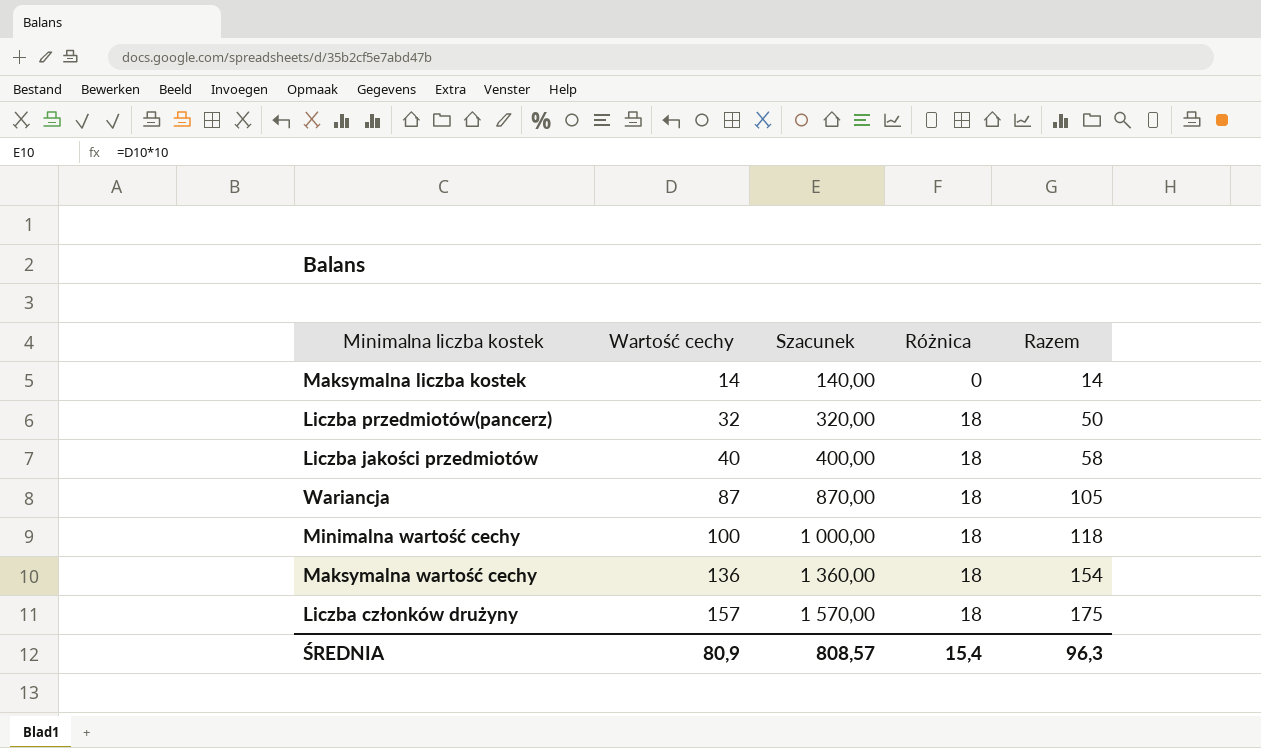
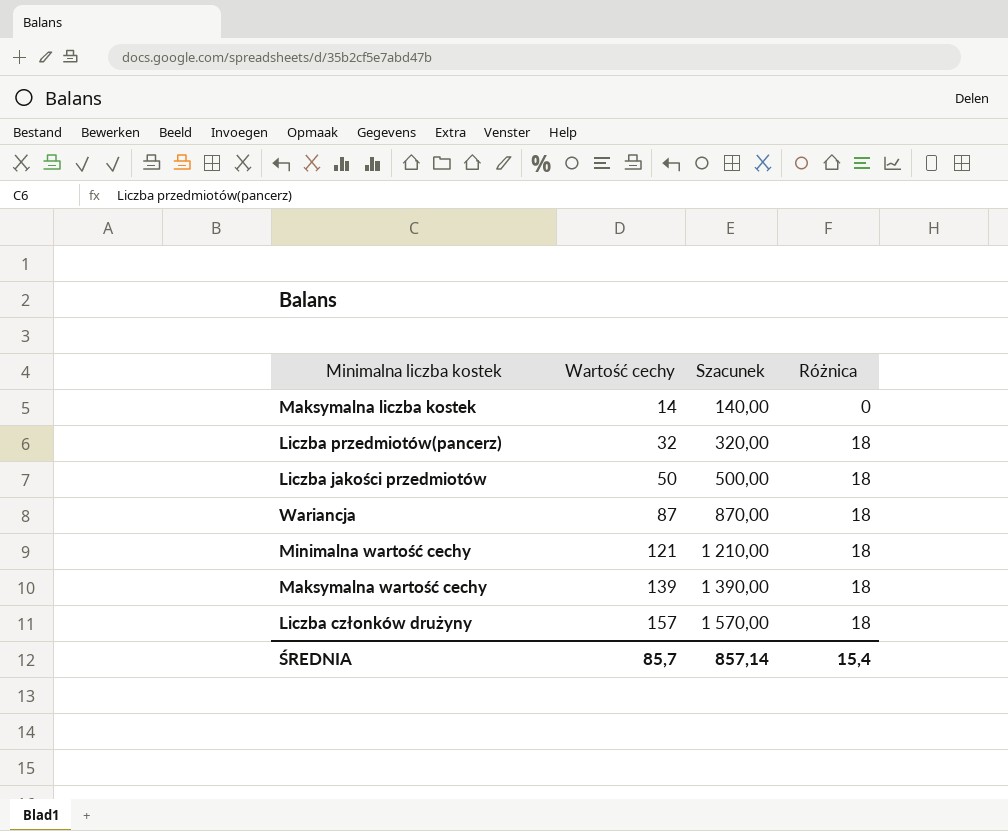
column Razem | formula: [Wartość cechy] + [Różnica] -> none
Liczba jakości przedmiotów | Wartość cechy: 40 -> 50
Liczba jakości przedmiotów | Szacunek: 400,00 -> 500,00
Minimalna wartość cechy | Wartość cechy: 100 -> 121
Minimalna wartość cechy | Szacunek: 1 000,00 -> 1 210,00
Maksymalna wartość cechy | Wartość cechy: 136 -> 139
Maksymalna wartość cechy | Szacunek: 1 360,00 -> 1 390,00
ŚREDNIA | Wartość cechy: 80,9 -> 85,7
ŚREDNIA | Szacunek: 808,57 -> 857,14

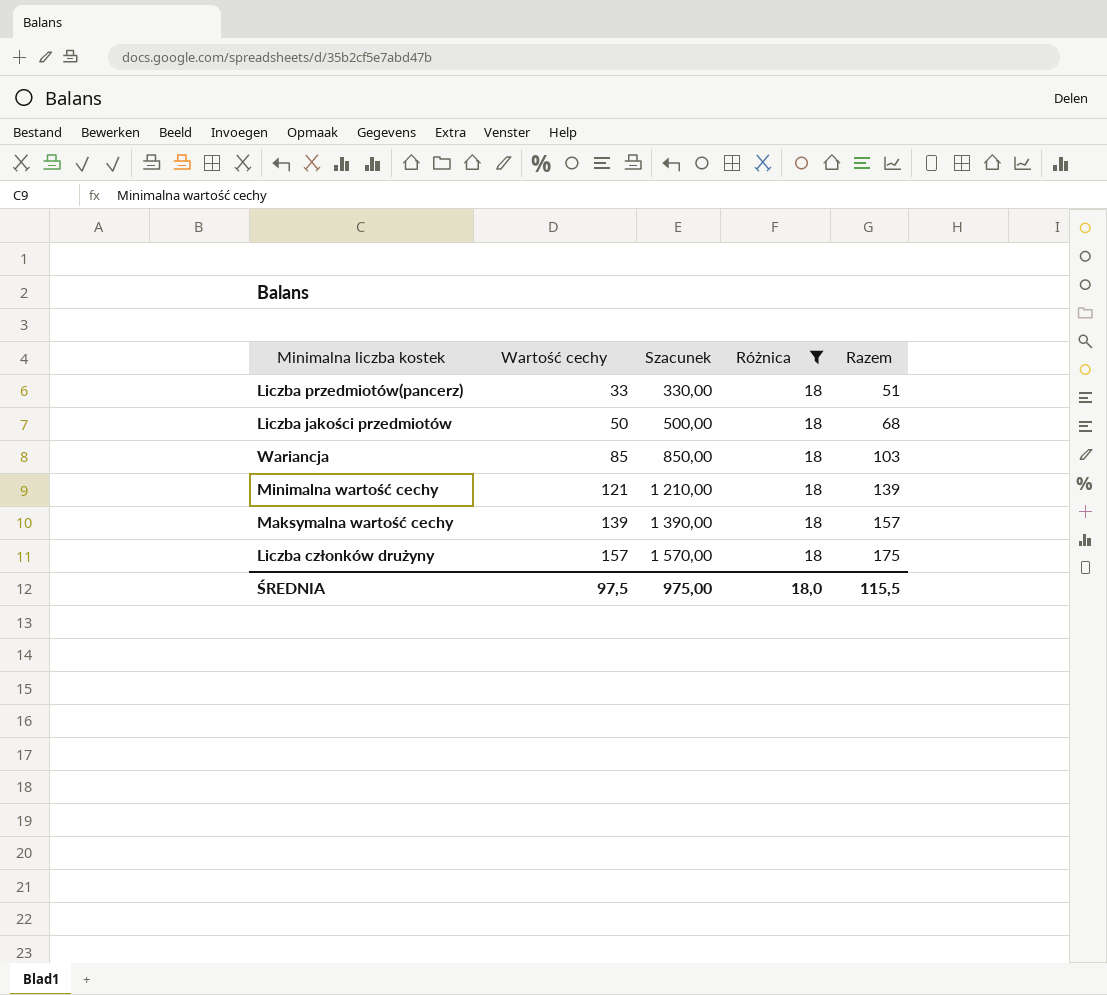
filter: none -> Różnica = 18
column Razem | formula: none -> [Wartość cechy] + [Różnica]
Liczba przedmiotów(pancerz) | Wartość cechy: 32 -> 33
Liczba przedmiotów(pancerz) | Szacunek: 320,00 -> 330,00
Wariancja | Wartość cechy: 87 -> 85
Wariancja | Szacunek: 870,00 -> 850,00
ŚREDNIA | Wartość cechy: 85,7 -> 97,5
ŚREDNIA | Szacunek: 857,14 -> 975,00
ŚREDNIA | Różnica: 15,4 -> 18,0

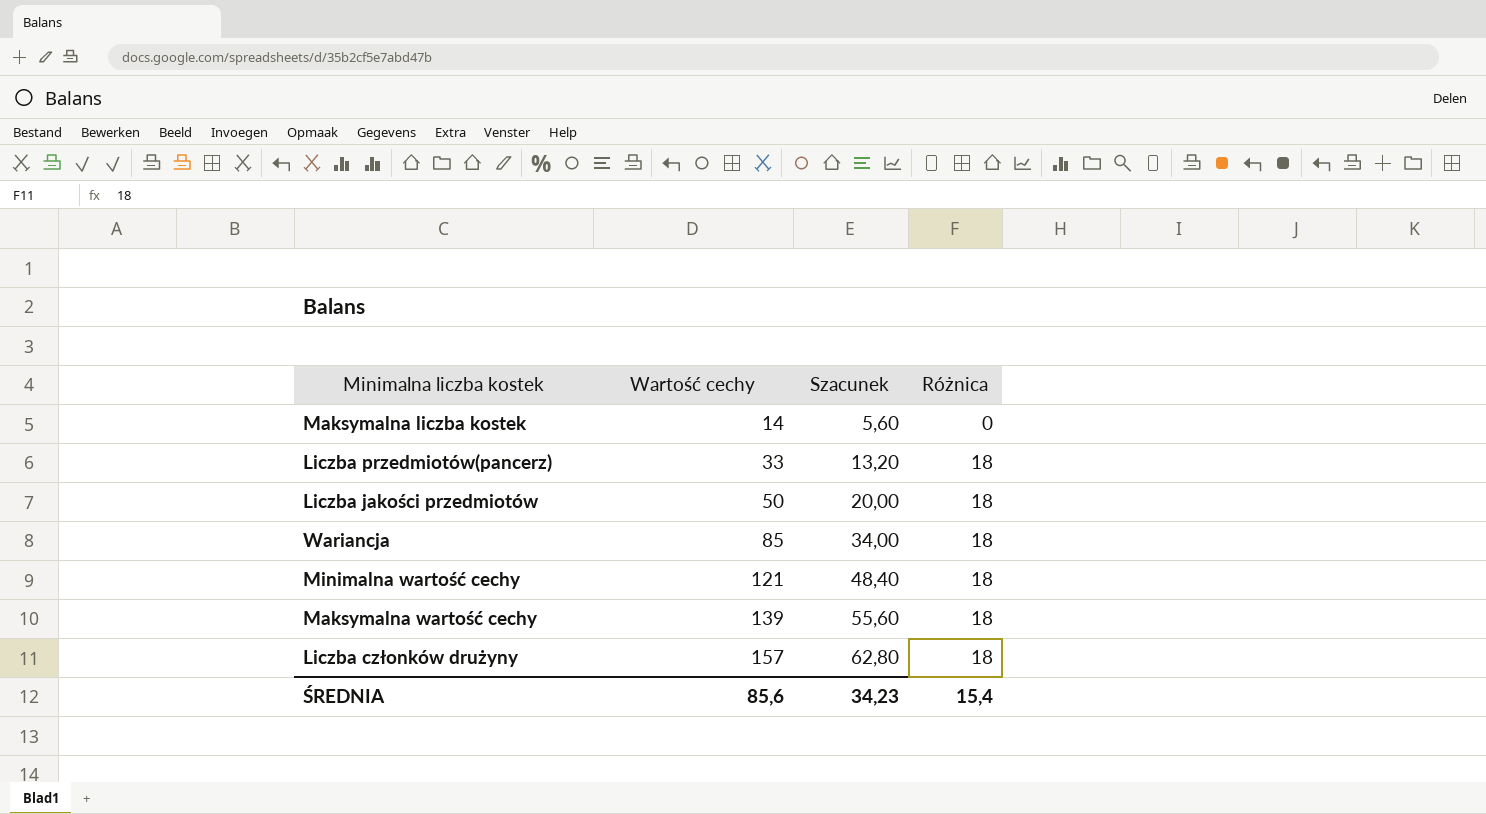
filter: Różnica = 18 -> none
column Razem | formula: [Wartość cechy] + [Różnica] -> none
column Szacunek | formula: [Wartość cechy] * 10 -> [Wartość cechy] * 0,4
ŚREDNIA | Wartość cechy: 97,5 -> 85,6
ŚREDNIA | Szacunek: 975,00 -> 34,23
ŚREDNIA | Różnica: 18,0 -> 15,4

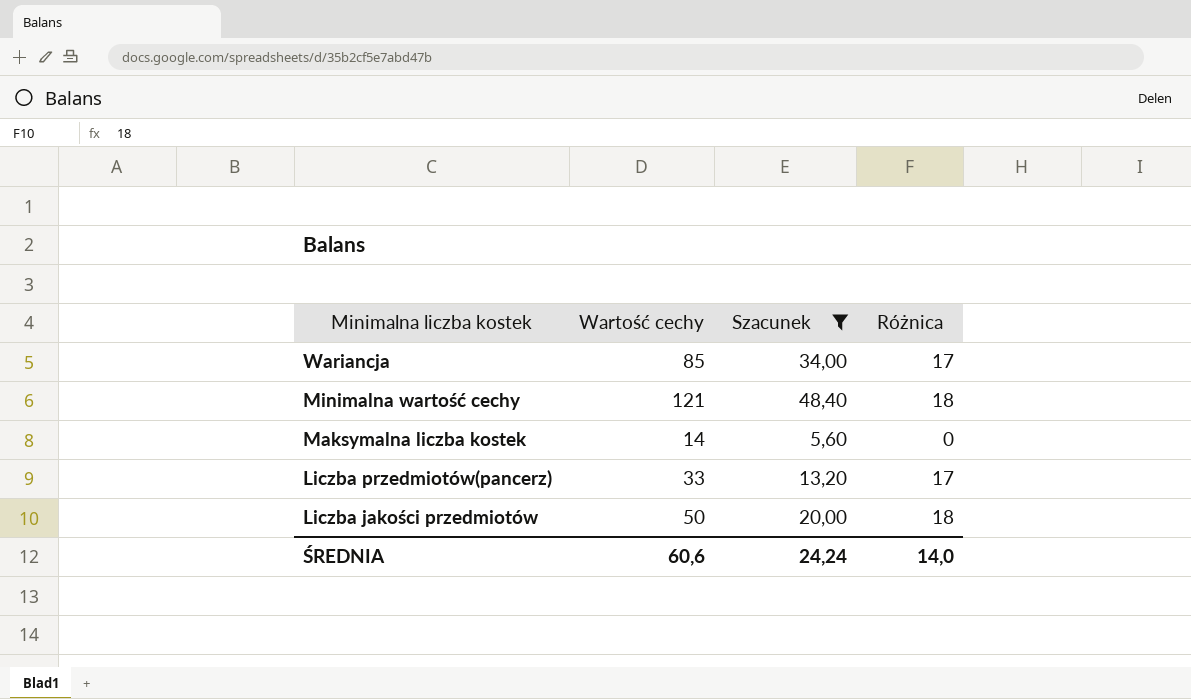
filter: none -> Szacunek <= 48,40
row order: Wartość cechy ascending -> Minimalna liczba kostek descending
Wariancja | Różnica: 18 -> 17
Liczba przedmiotów(pancerz) | Różnica: 18 -> 17
ŚREDNIA | Wartość cechy: 85,6 -> 60,6
ŚREDNIA | Szacunek: 34,23 -> 24,24
ŚREDNIA | Różnica: 15,4 -> 14,0

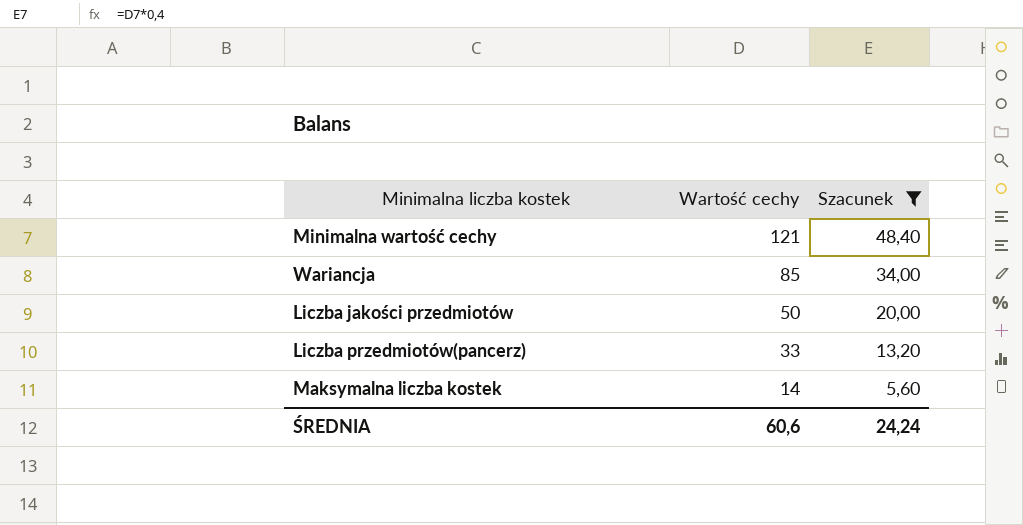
row order: Minimalna liczba kostek descending -> Wartość cechy descending
column Różnica | position: 4 -> none

